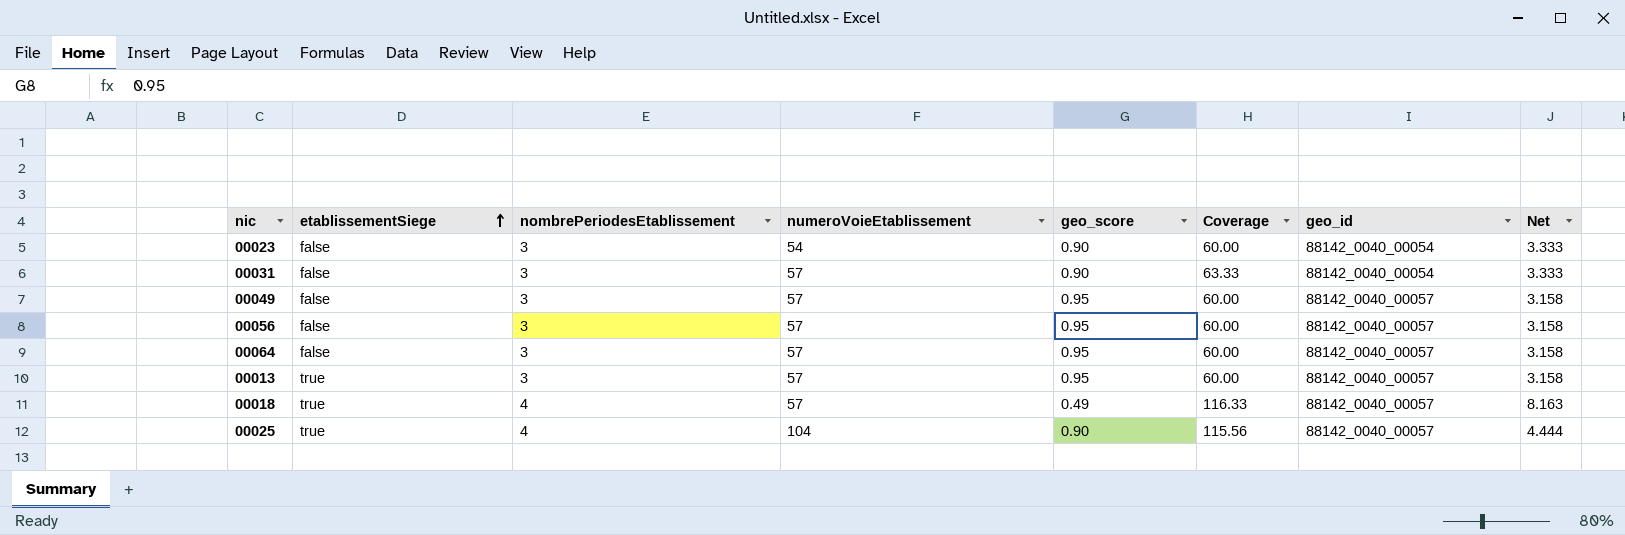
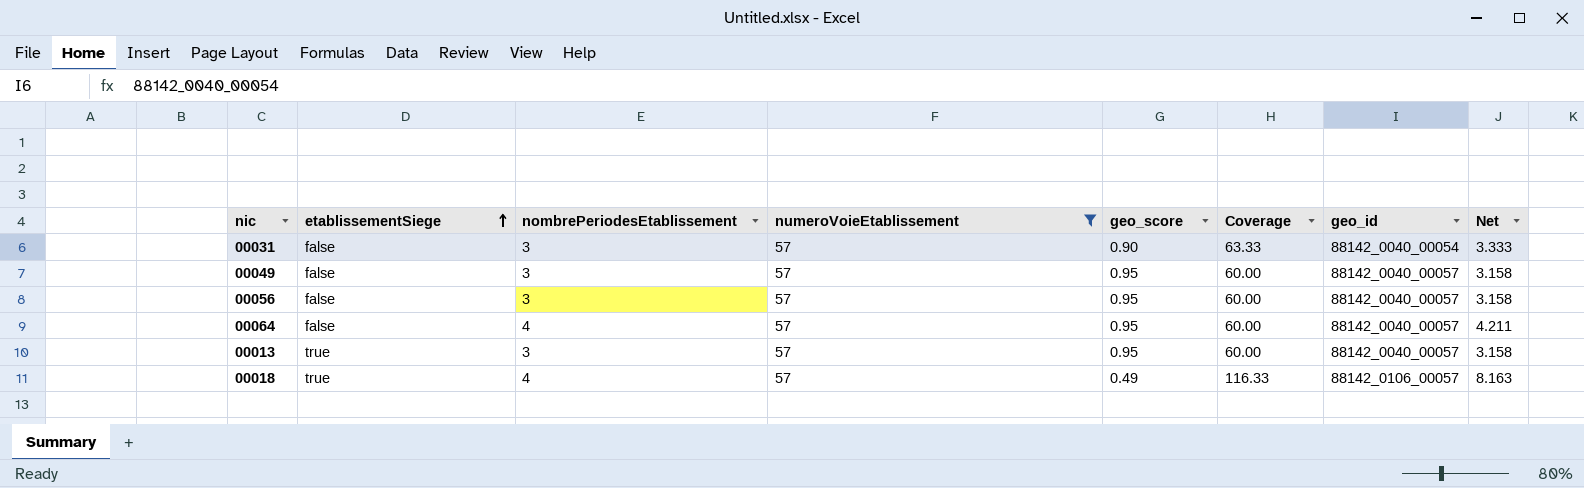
filter: none -> numeroVoieEtablissement = 57
00064 | nombrePeriodesEtablissement: 3 -> 4
00064 | Net: 3.158 -> 4.211
00018 | geo_id: 88142_0040_00057 -> 88142_0106_00057

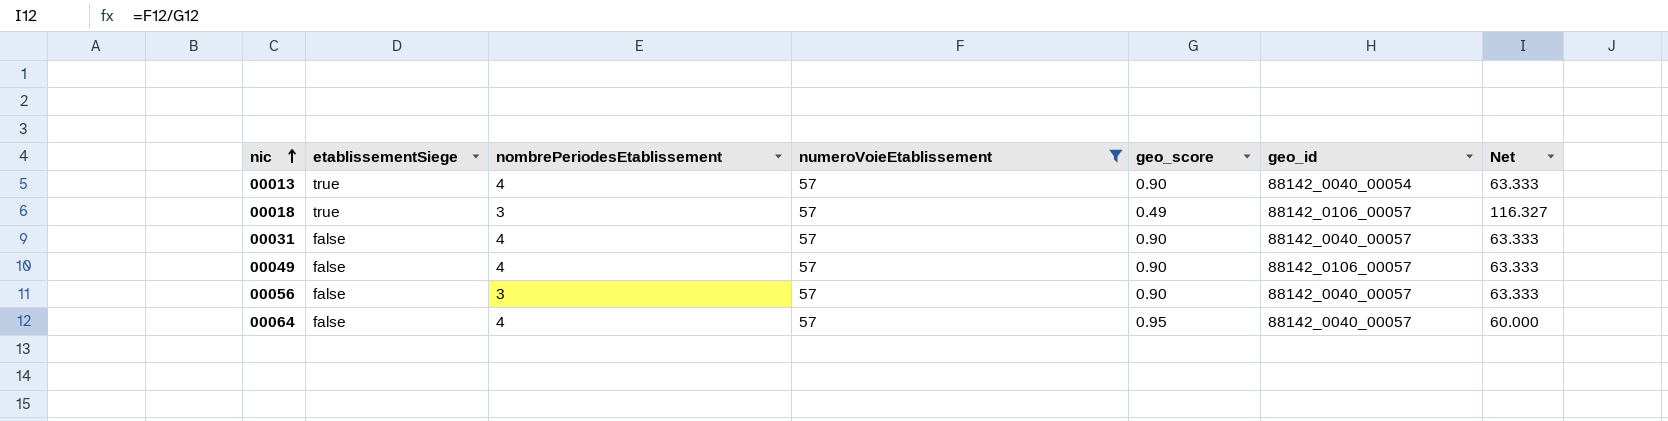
row order: etablissementSiege ascending -> nic ascending
column Coverage | formula: [numeroVoieEtablissement] / [geo_score] -> none
column Net | formula: [nombrePeriodesEtablissement] / [geo_score] -> [numeroVoieEtablissement] / [geo_score]
00013 | nombrePeriodesEtablissement: 3 -> 4
00013 | geo_score: 0.95 -> 0.90
00013 | geo_id: 88142_0040_00057 -> 88142_0040_00054
00018 | nombrePeriodesEtablissement: 4 -> 3
00031 | nombrePeriodesEtablissement: 3 -> 4
00031 | geo_id: 88142_0040_00054 -> 88142_0040_00057
00049 | nombrePeriodesEtablissement: 3 -> 4
00049 | geo_score: 0.95 -> 0.90
00049 | geo_id: 88142_0040_00057 -> 88142_0106_00057
00056 | geo_score: 0.95 -> 0.90

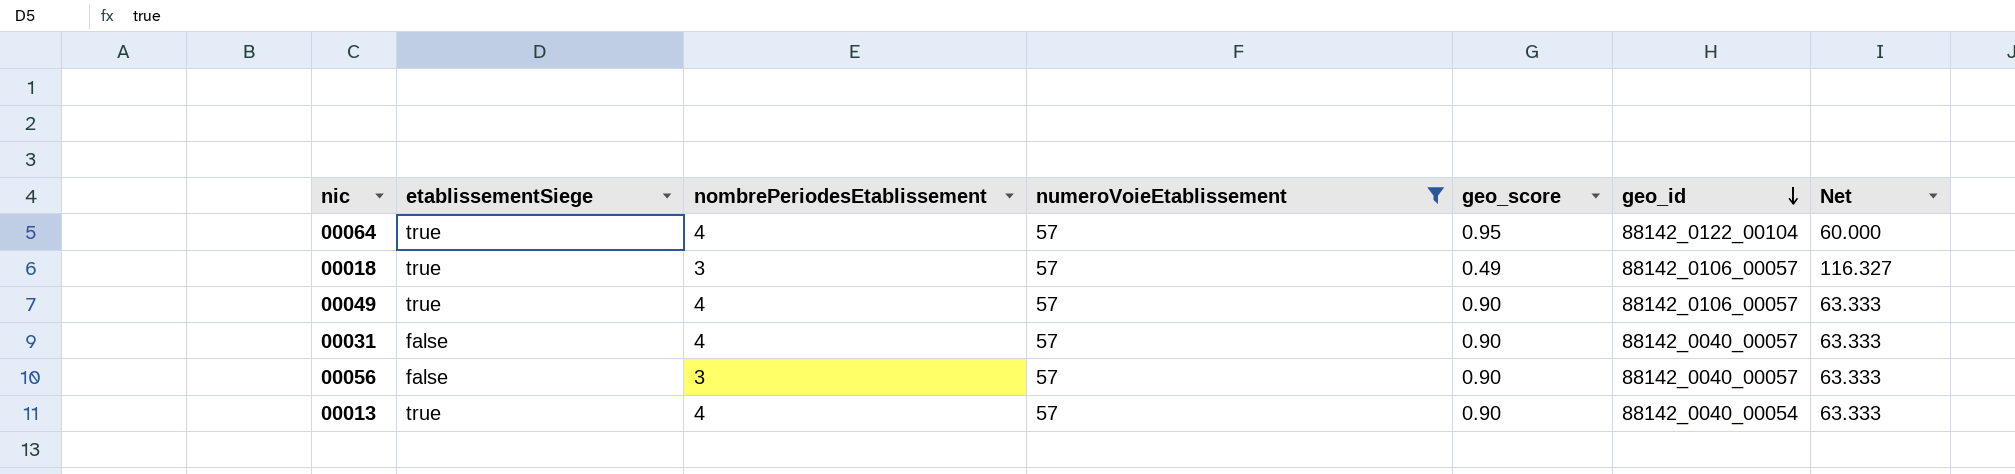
row order: nic ascending -> geo_id descending
00064 | etablissementSiege: false -> true
00064 | geo_id: 88142_0040_00057 -> 88142_0122_00104
00049 | etablissementSiege: false -> true

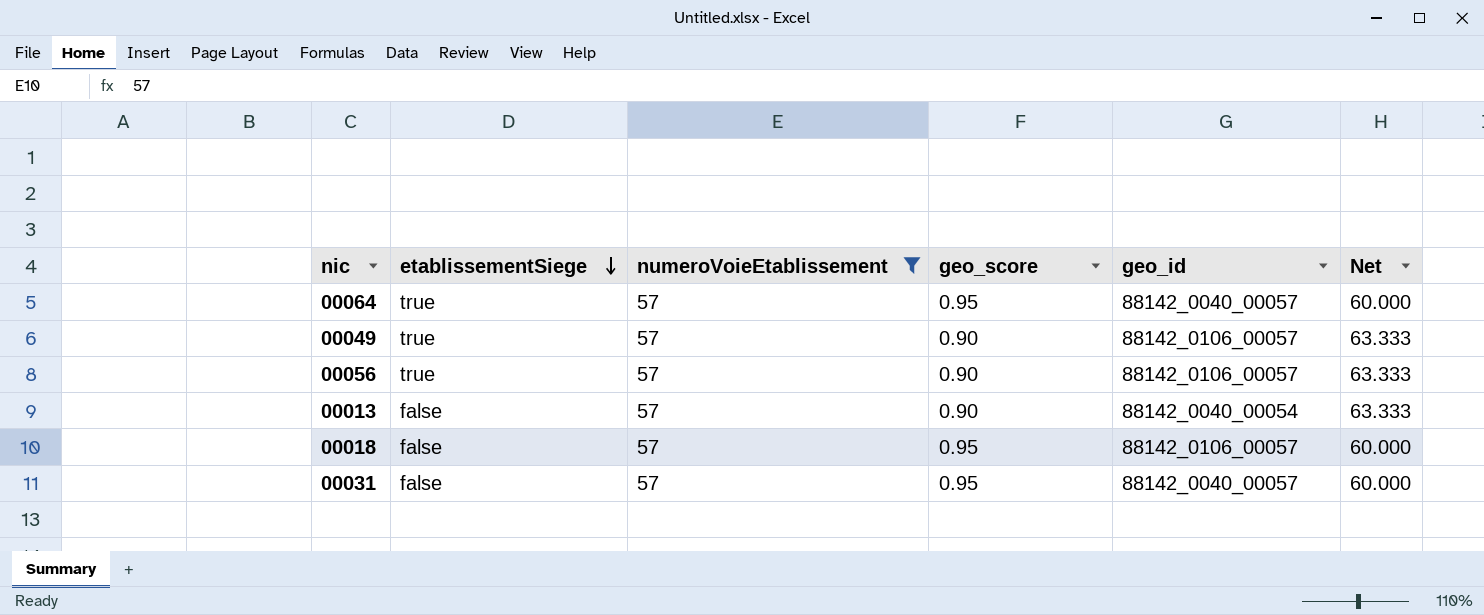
row order: geo_id descending -> etablissementSiege descending
column nombrePeriodesEtablissement | position: 3 -> none
00064 | geo_id: 88142_0122_00104 -> 88142_0040_00057
00056 | etablissementSiege: false -> true
00056 | geo_id: 88142_0040_00057 -> 88142_0106_00057
00013 | etablissementSiege: true -> false
00018 | etablissementSiege: true -> false
00018 | geo_score: 0.49 -> 0.95
00018 | Net: 116.327 -> 60.000
00031 | geo_score: 0.90 -> 0.95
00031 | Net: 63.333 -> 60.000

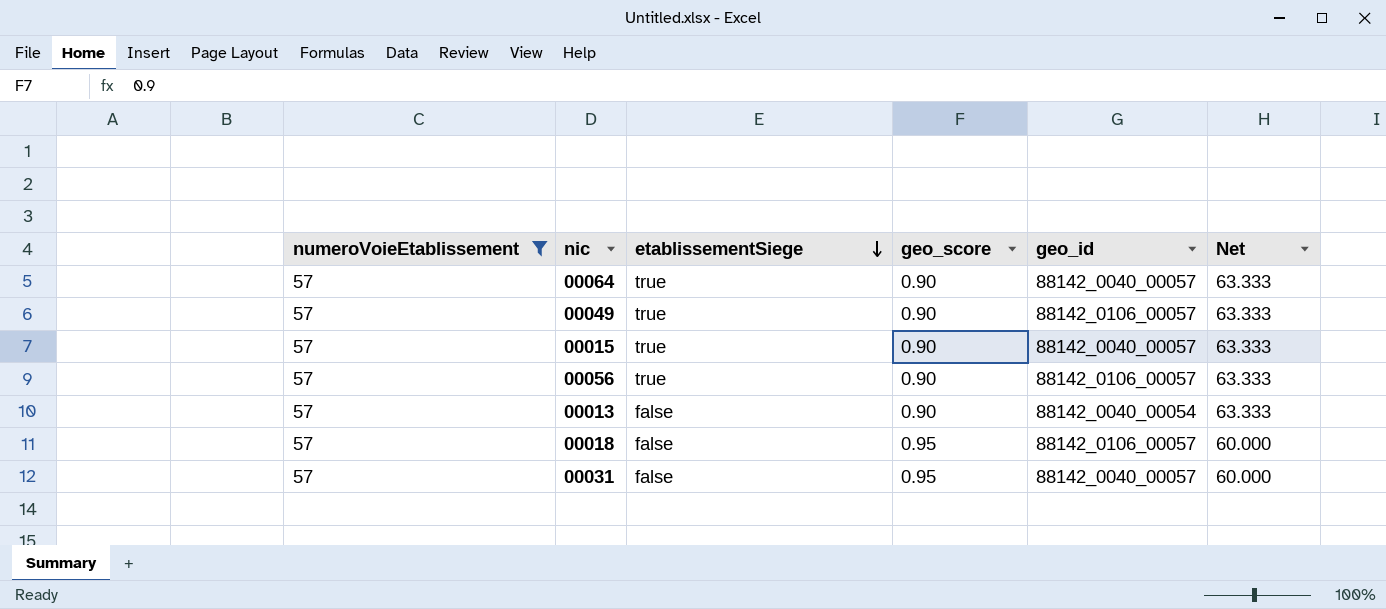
column numeroVoieEtablissement | position: 3 -> 1
00064 | geo_score: 0.95 -> 0.90
00064 | Net: 60.000 -> 63.333
row 00015: none -> 57 | true | 0.90 | 88142_0040_00057 | 63.333

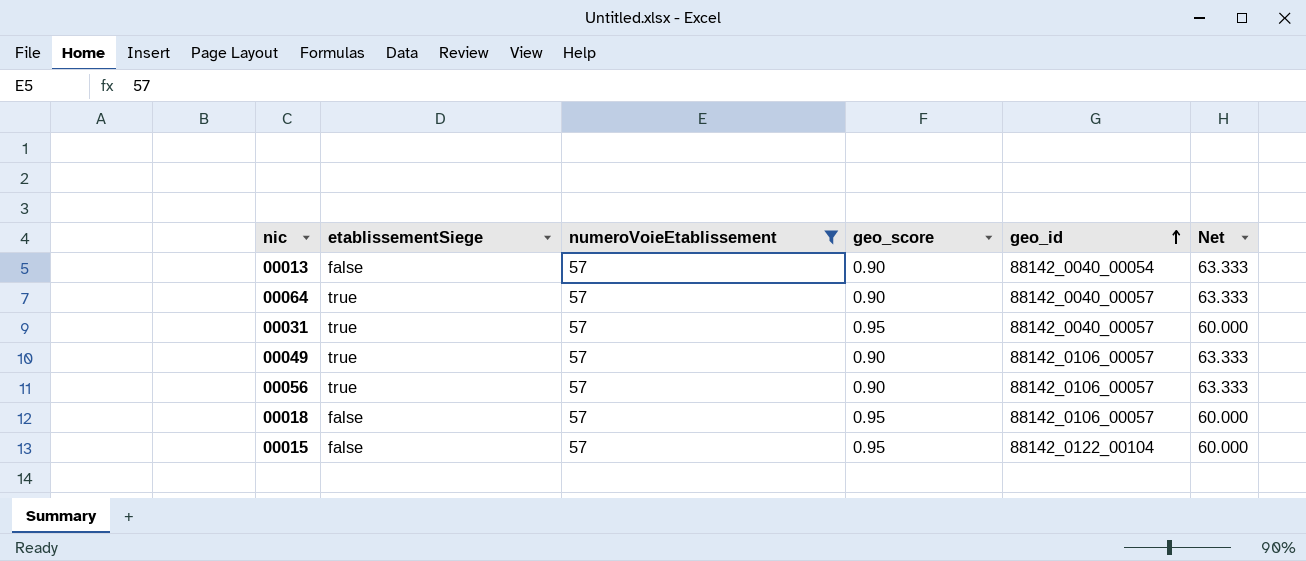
row order: etablissementSiege descending -> geo_id ascending
column numeroVoieEtablissement | position: 1 -> 3
00031 | etablissementSiege: false -> true
00015 | etablissementSiege: true -> false
00015 | geo_score: 0.90 -> 0.95
00015 | geo_id: 88142_0040_00057 -> 88142_0122_00104
00015 | Net: 63.333 -> 60.000

